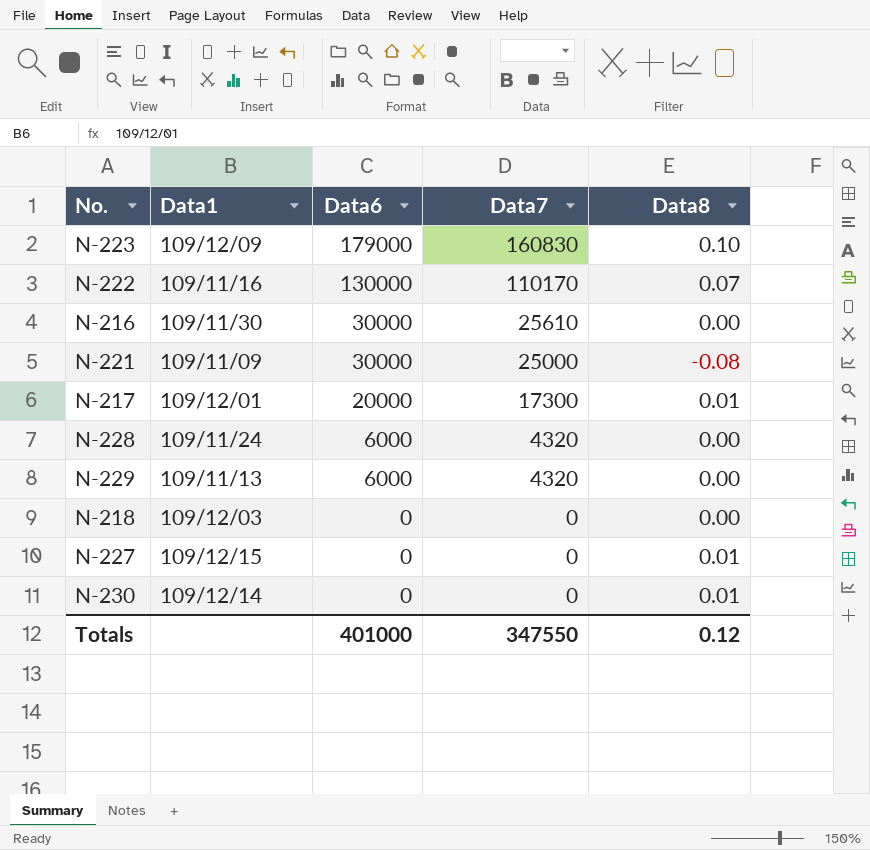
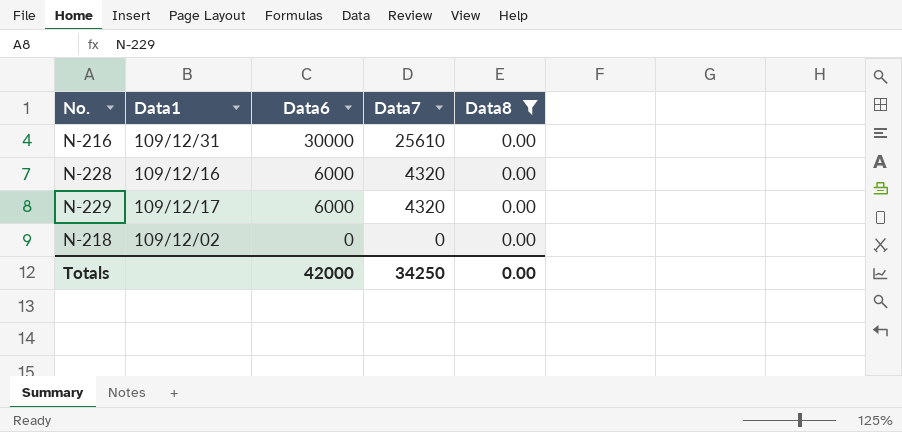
filter: none -> Data8 = 0.00
N-216 | Data1: 109/11/30 -> 109/12/31
N-228 | Data1: 109/11/24 -> 109/12/16
N-229 | Data1: 109/11/13 -> 109/12/17
N-218 | Data1: 109/12/03 -> 109/12/02
Totals | Data6: 401000 -> 42000
Totals | Data7: 347550 -> 34250
Totals | Data8: 0.12 -> 0.00

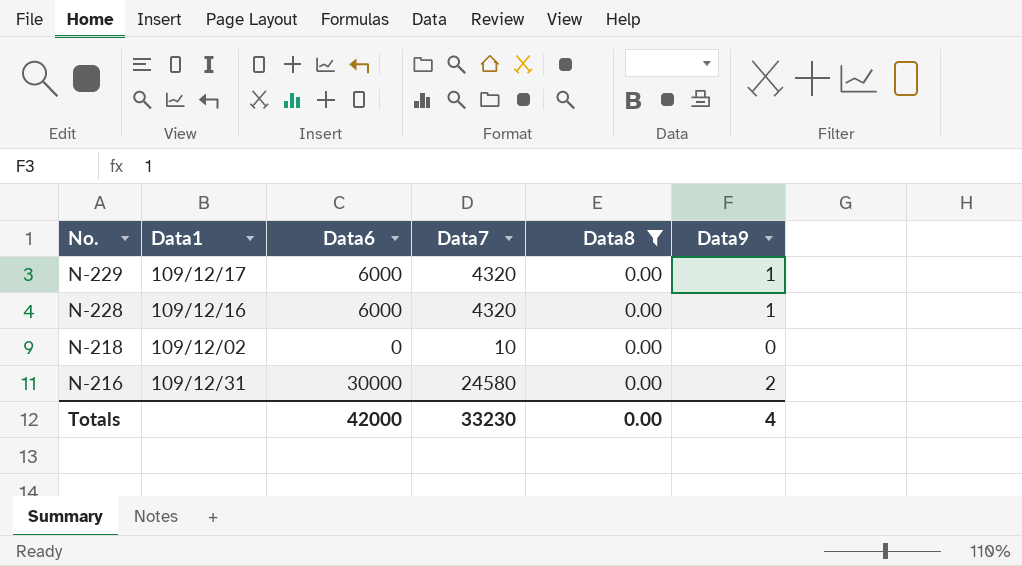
row order: Data6 descending -> No. descending
column Data9 | position: none -> 6
N-218 | Data7: 0 -> 10
N-216 | Data7: 25610 -> 24580
Totals | Data7: 34250 -> 33230

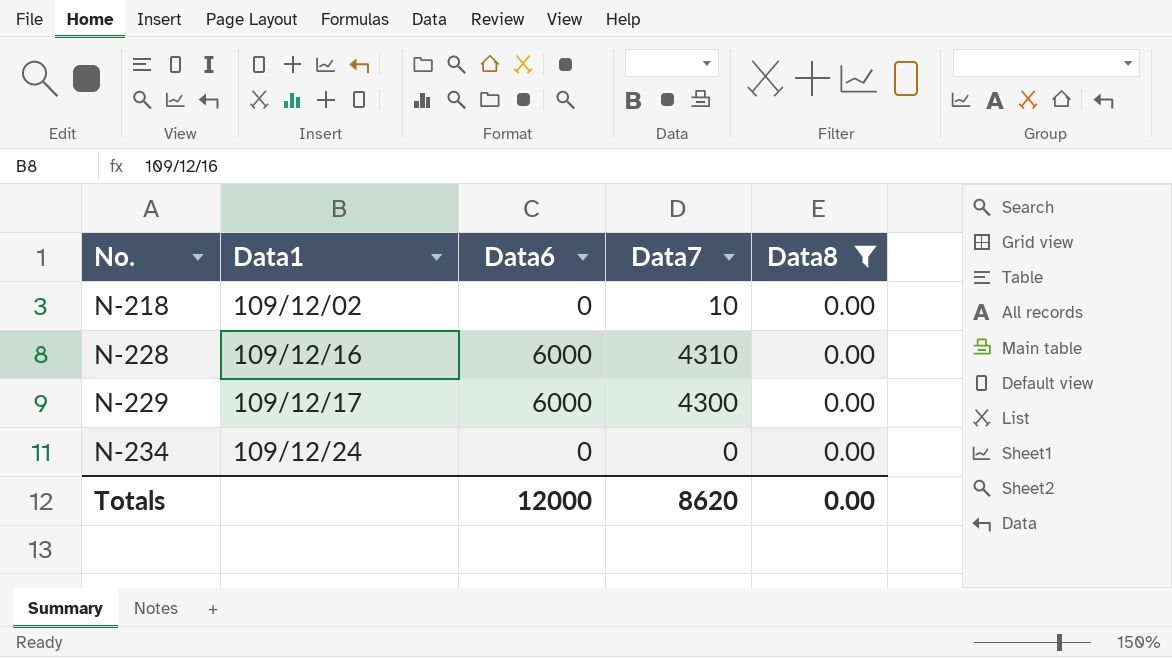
row order: No. descending -> No. ascending
column Data9 | position: 6 -> none
row N-216: 109/12/31 | 30000 | 24580 | 0.00 | 2 -> none
N-228 | Data7: 4320 -> 4310
N-229 | Data7: 4320 -> 4300
row N-234: none -> 109/12/24 | 0 | 0 | 0.00
Totals | Data6: 42000 -> 12000
Totals | Data7: 33230 -> 8620

